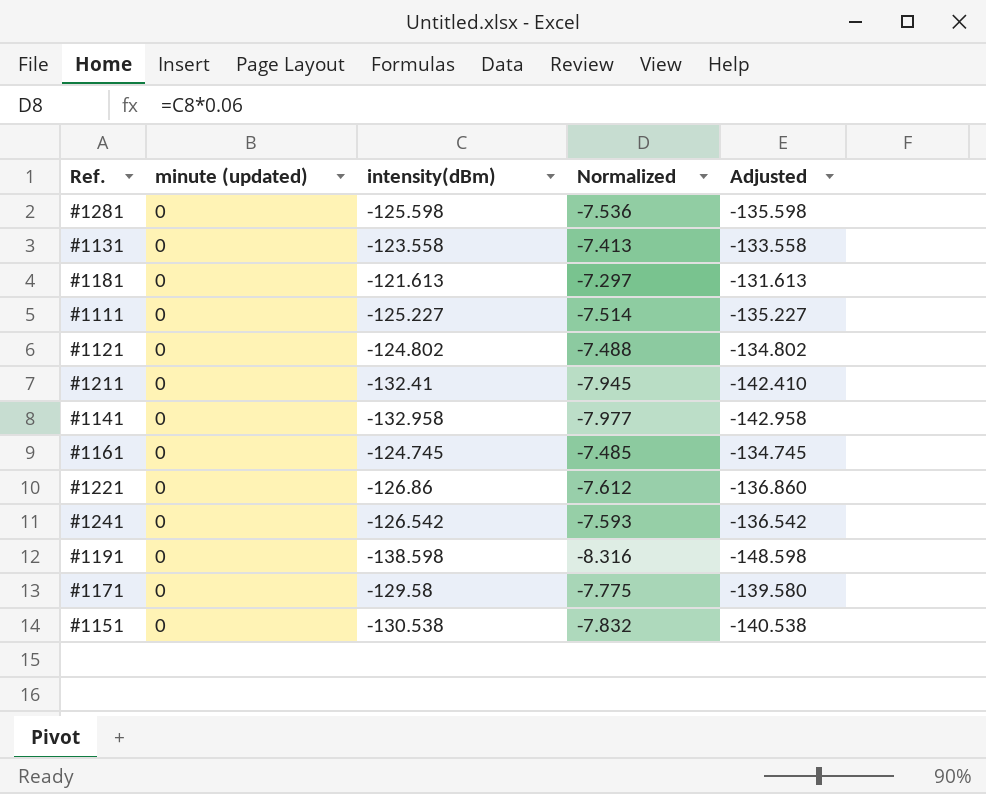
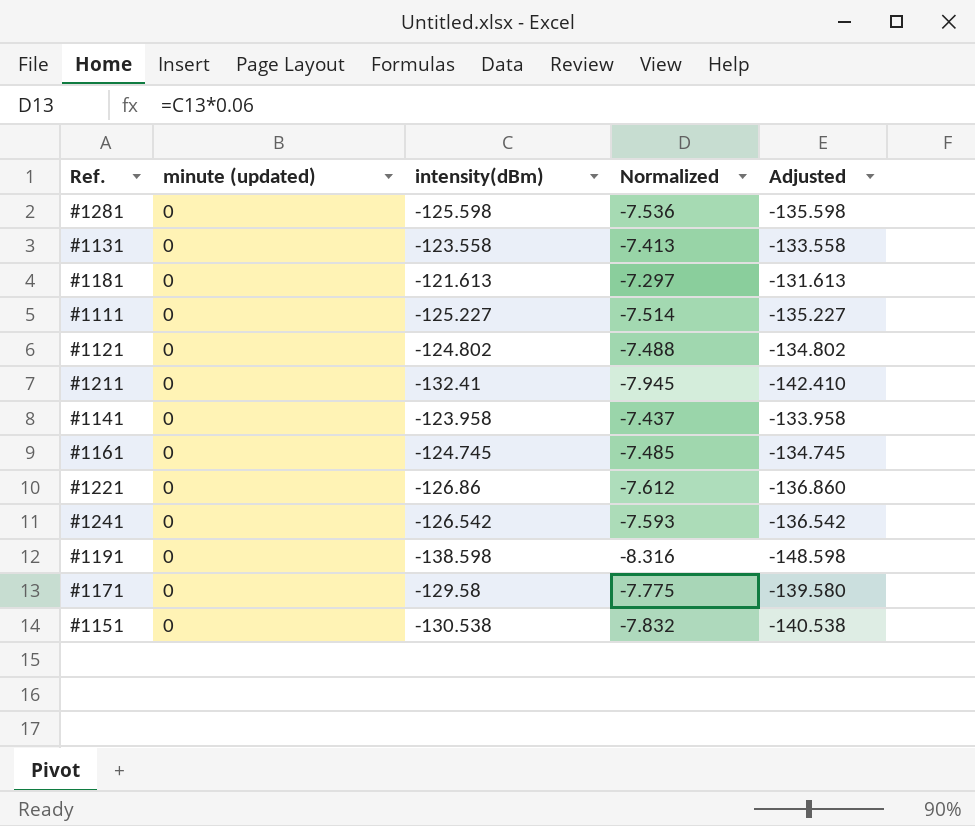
#1141 | intensity(dBm): -132.958 -> -123.958
#1141 | Normalized: -7.977 -> -7.437
#1141 | Adjusted: -142.958 -> -133.958

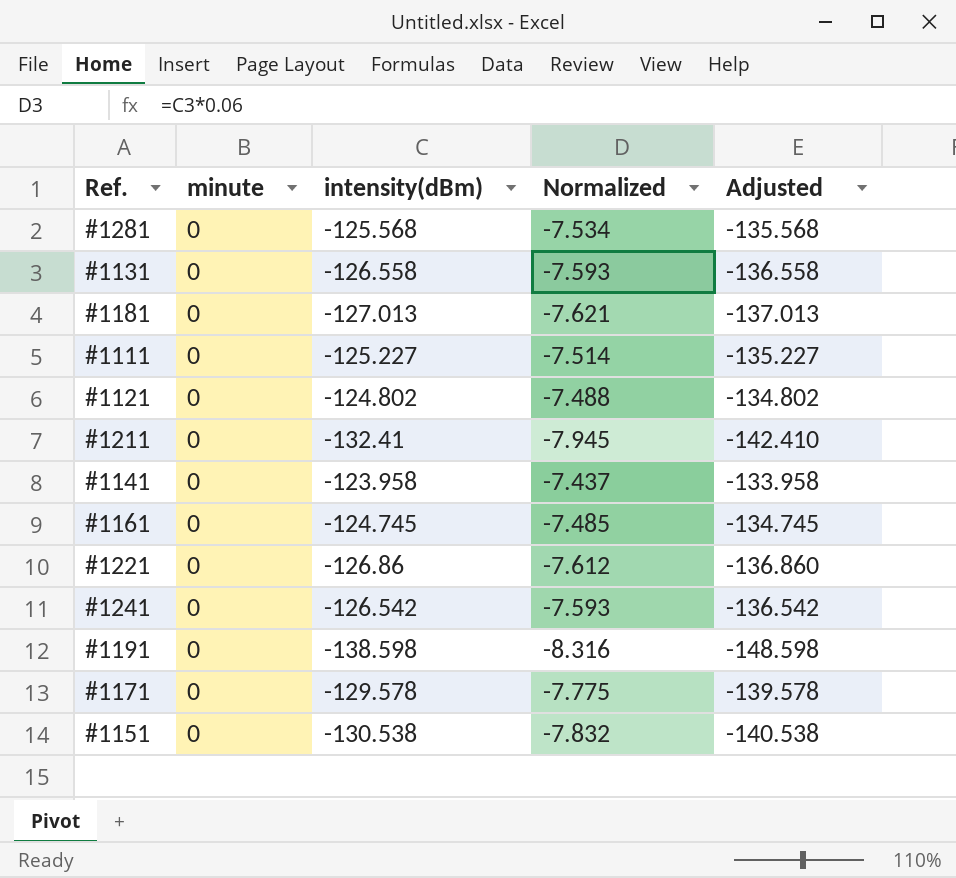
column name: minute (updated) -> minute
#1281 | intensity(dBm): -125.598 -> -125.568
#1281 | Normalized: -7.536 -> -7.534
#1281 | Adjusted: -135.598 -> -135.568
#1131 | intensity(dBm): -123.558 -> -126.558
#1131 | Normalized: -7.413 -> -7.593
#1131 | Adjusted: -133.558 -> -136.558
#1181 | intensity(dBm): -121.613 -> -127.013
#1181 | Normalized: -7.297 -> -7.621
#1181 | Adjusted: -131.613 -> -137.013
#1171 | intensity(dBm): -129.58 -> -129.578
#1171 | Adjusted: -139.580 -> -139.578

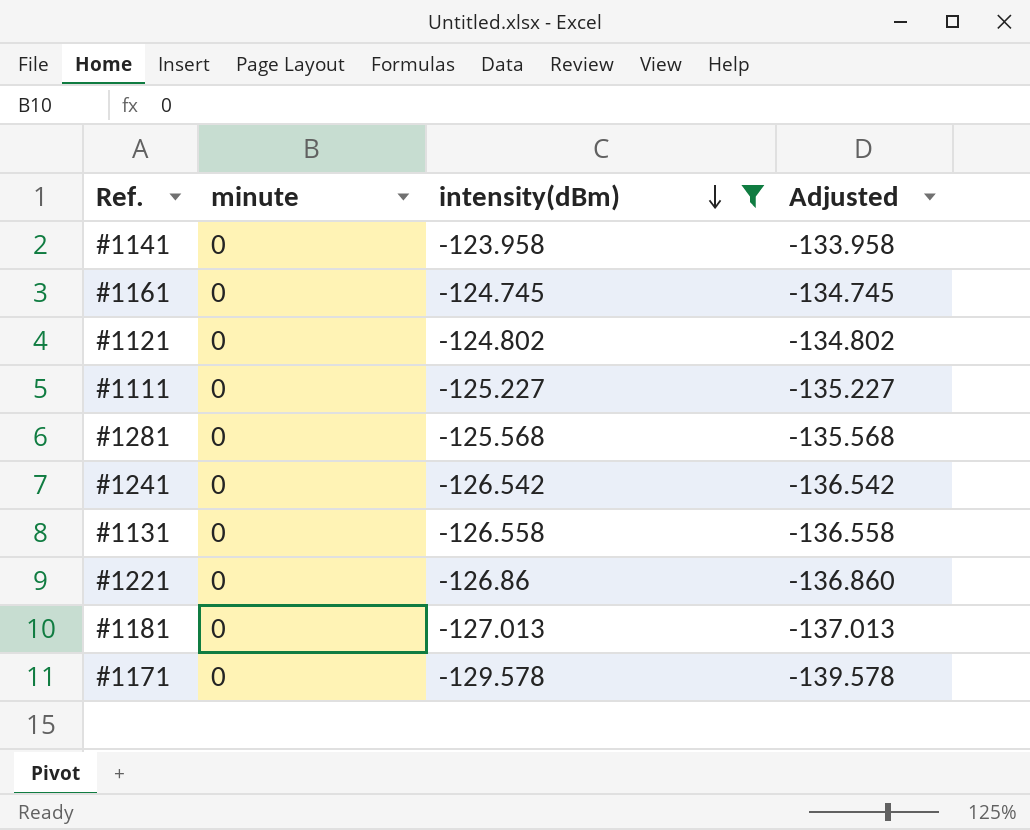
filter: none -> intensity(dBm) >= -129.578
row order: none -> intensity(dBm) descending
column Normalized | formula: [intensity(dBm)] * 0.06 -> none

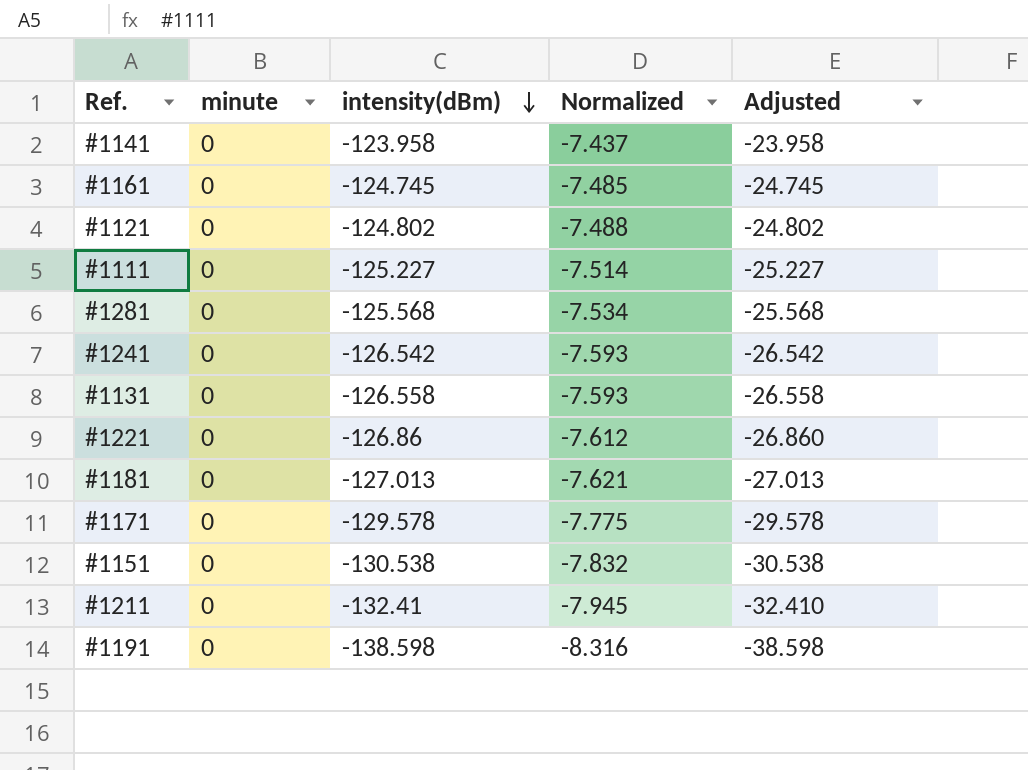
filter: intensity(dBm) >= -129.578 -> none
column Normalized | formula: none -> [intensity(dBm)] * 0.06
column Adjusted | formula: [intensity(dBm)] - 10 -> [intensity(dBm)] + 100

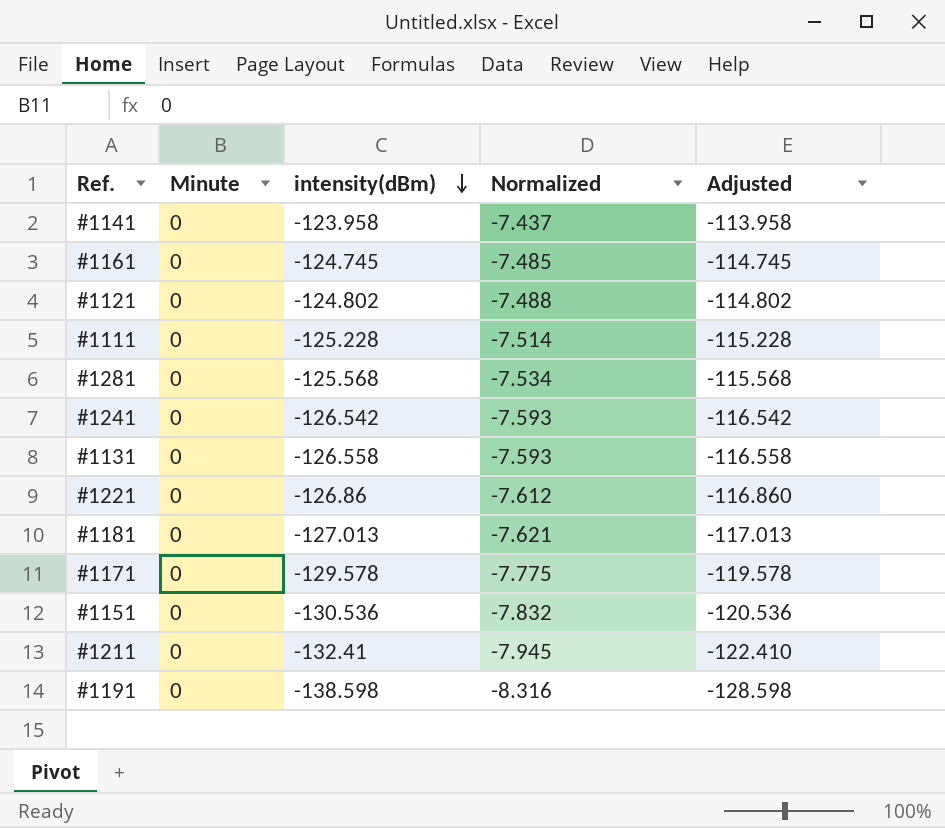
column name: minute -> Minute
column Adjusted | formula: [intensity(dBm)] + 100 -> [intensity(dBm)] + 10
#1111 | intensity(dBm): -125.227 -> -125.228
#1151 | intensity(dBm): -130.538 -> -130.536

